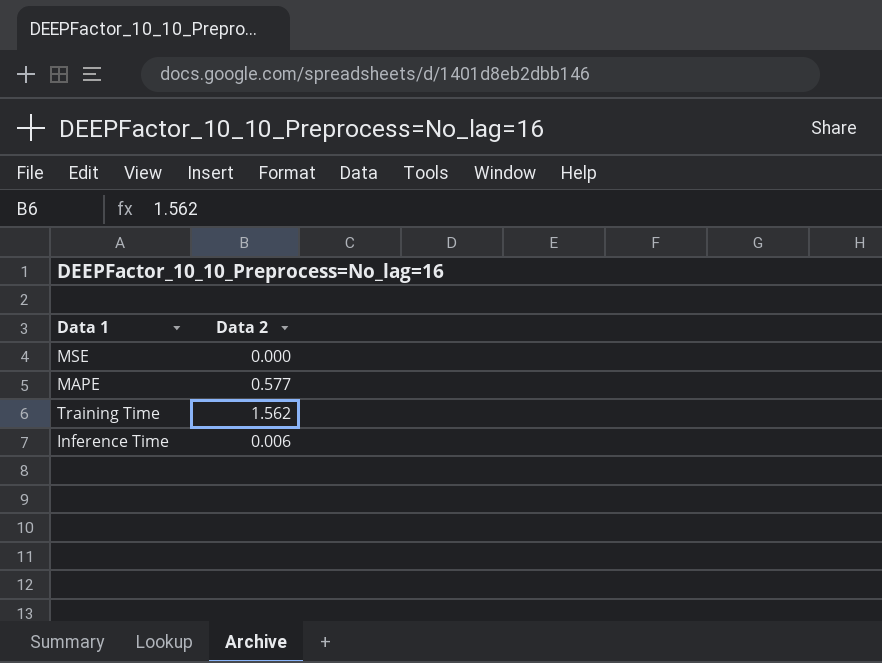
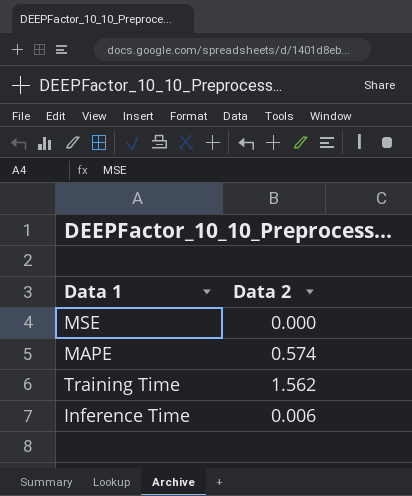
MAPE | Data 2: 0.577 -> 0.574

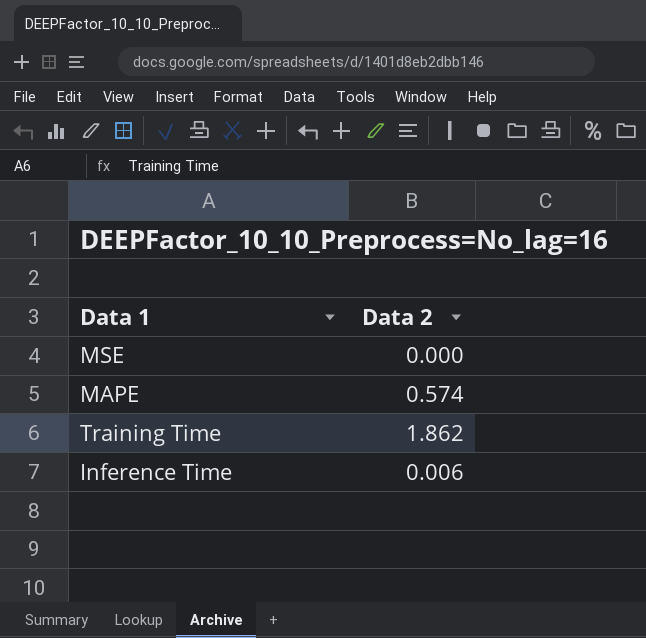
Training Time | Data 2: 1.562 -> 1.862

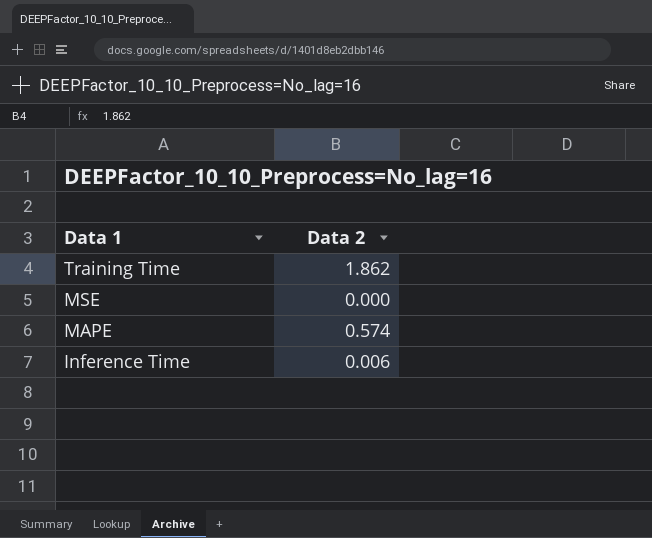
row order: none -> Data 1 descending

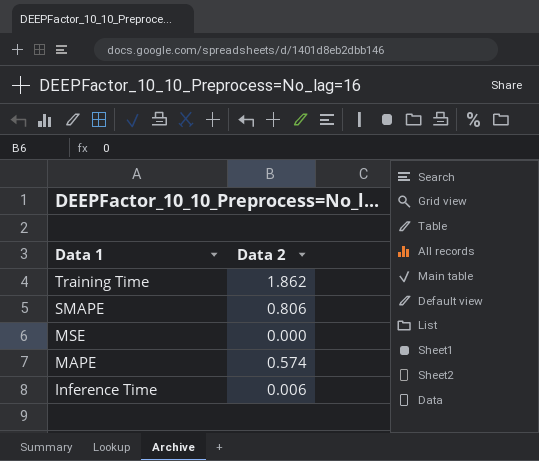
row SMAPE: none -> 0.806

